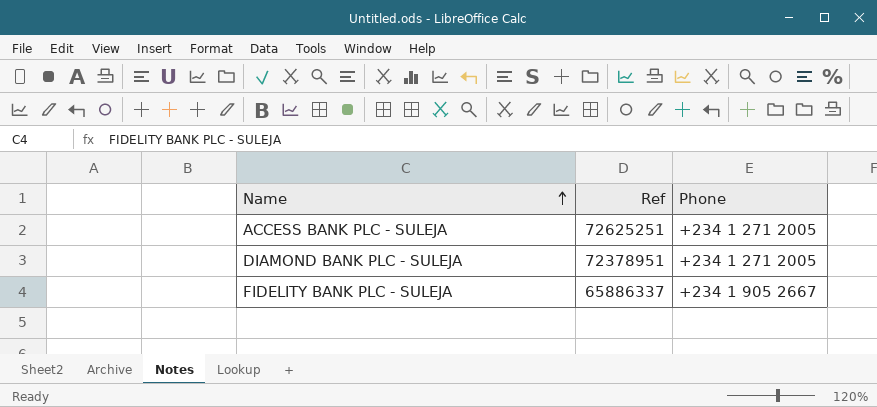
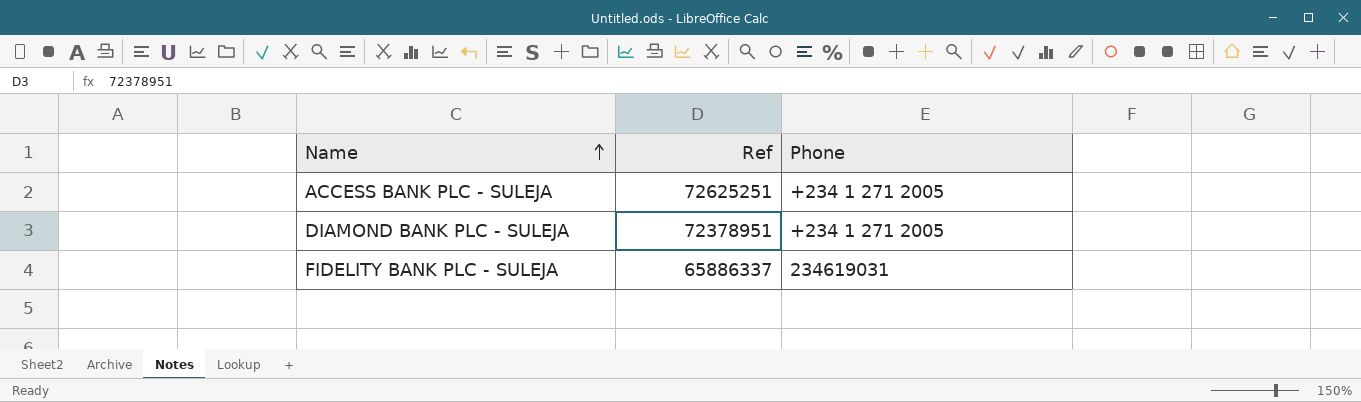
FIDELITY BANK PLC - SULEJA | Phone: +234 1 905 2667 -> 234619031

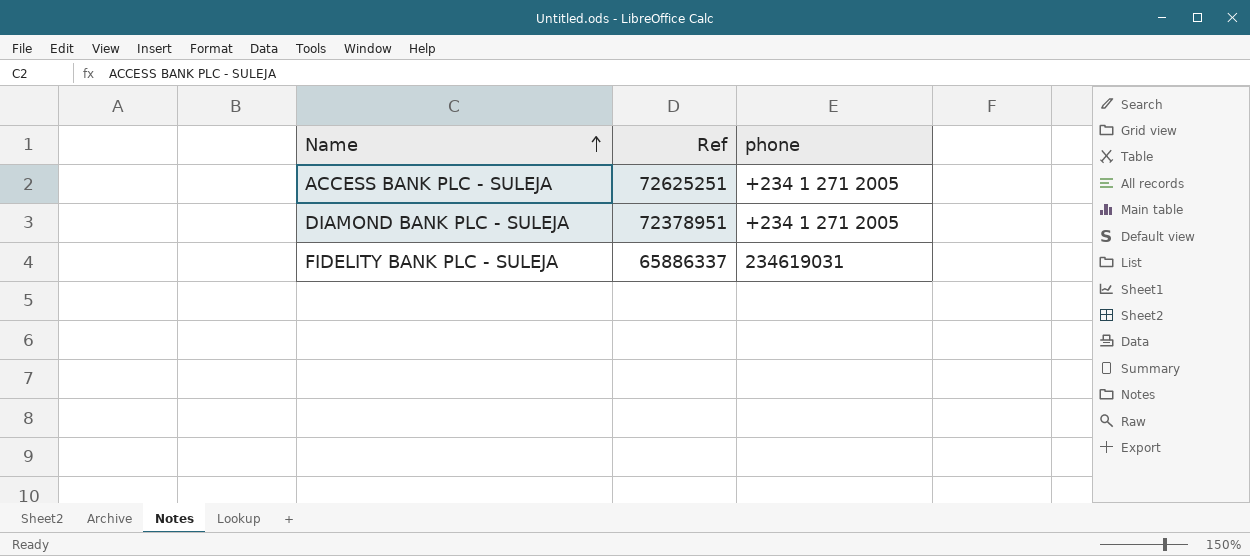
column name: Phone -> phone

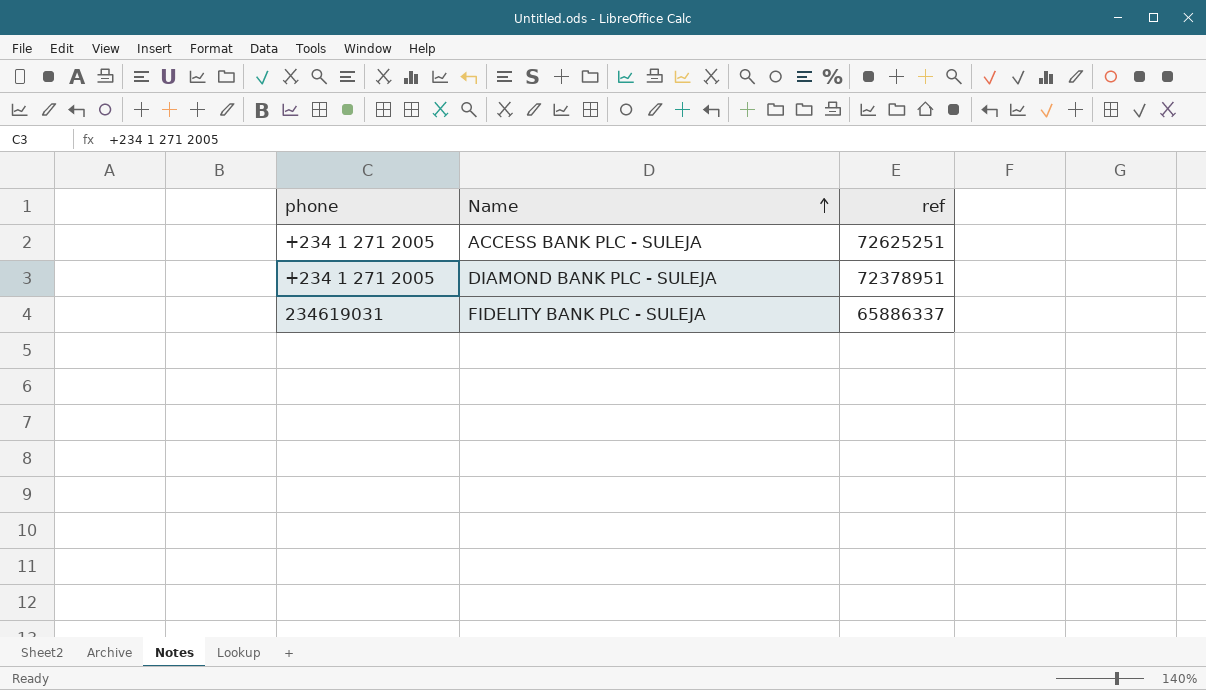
column phone | position: 3 -> 1
column name: Ref -> ref

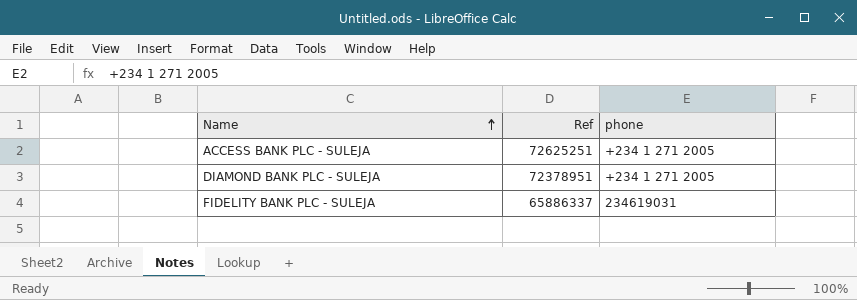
column name: ref -> Ref
column phone | position: 1 -> 3

